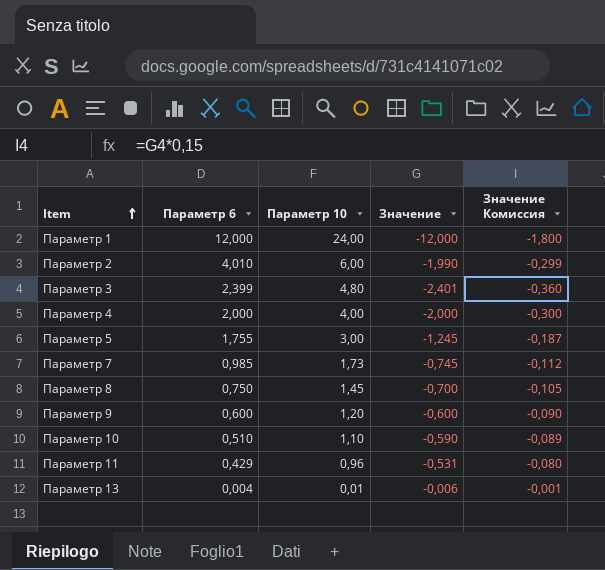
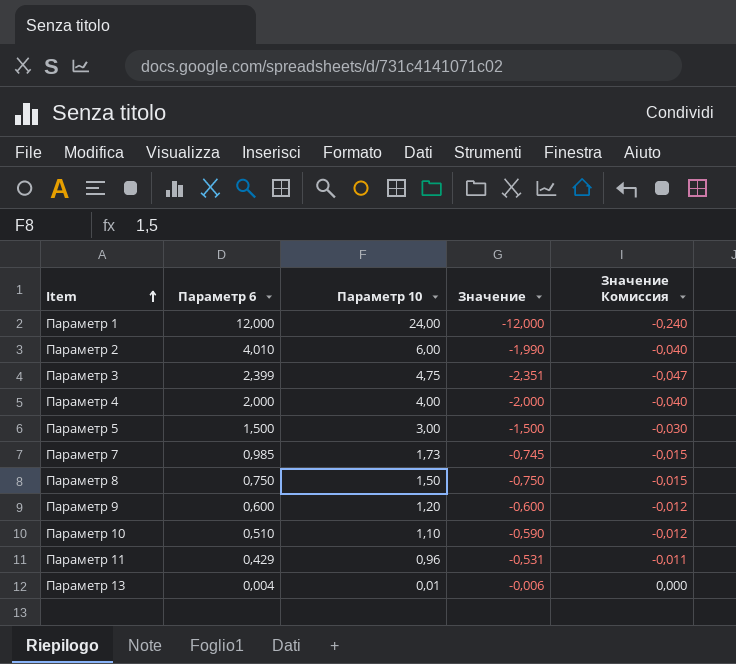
column Значение Комиссия | formula: [Значение] * 0,15 -> [Значение] * 0,02
Параметр 3 | Параметр 10: 4,80 -> 4,75
Параметр 3 | Значение: -2,401 -> -2,351
Параметр 5 | Параметр 6: 1,755 -> 1,500
Параметр 5 | Значение: -1,245 -> -1,500
Параметр 8 | Параметр 10: 1,45 -> 1,50
Параметр 8 | Значение: -0,700 -> -0,750

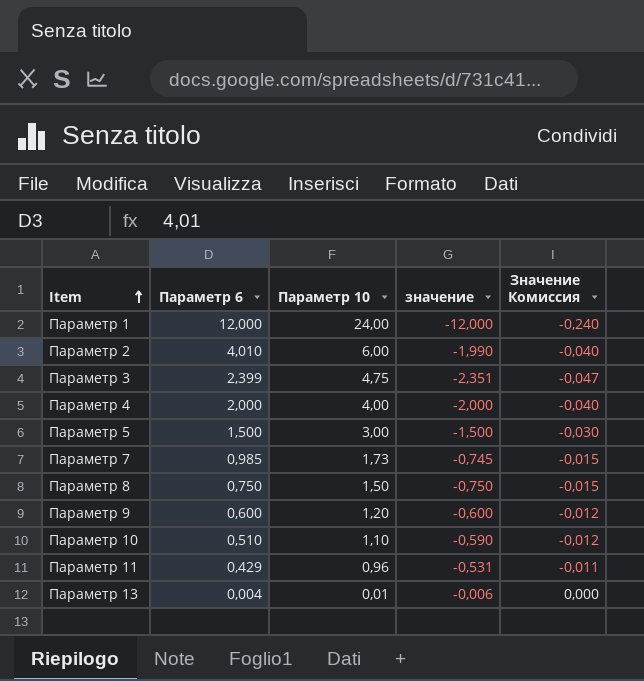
column name: Значение -> значение

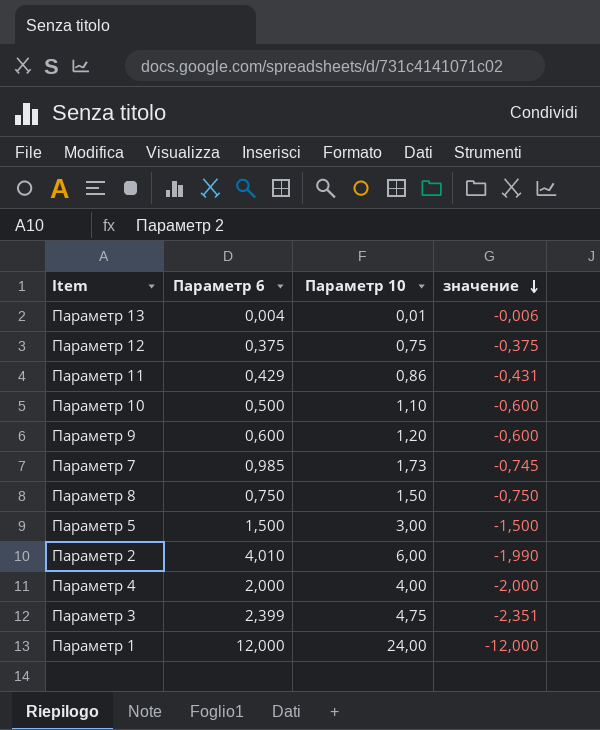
row order: Item ascending -> значение descending
column Значение Комиссия | formula: [значение] * 0,02 -> none
row Параметр 12: none -> 0,375 | 0,75 | -0,375
Параметр 11 | Параметр 10: 0,96 -> 0,86
Параметр 11 | значение: -0,531 -> -0,431
Параметр 10 | Параметр 6: 0,510 -> 0,500
Параметр 10 | значение: -0,590 -> -0,600

